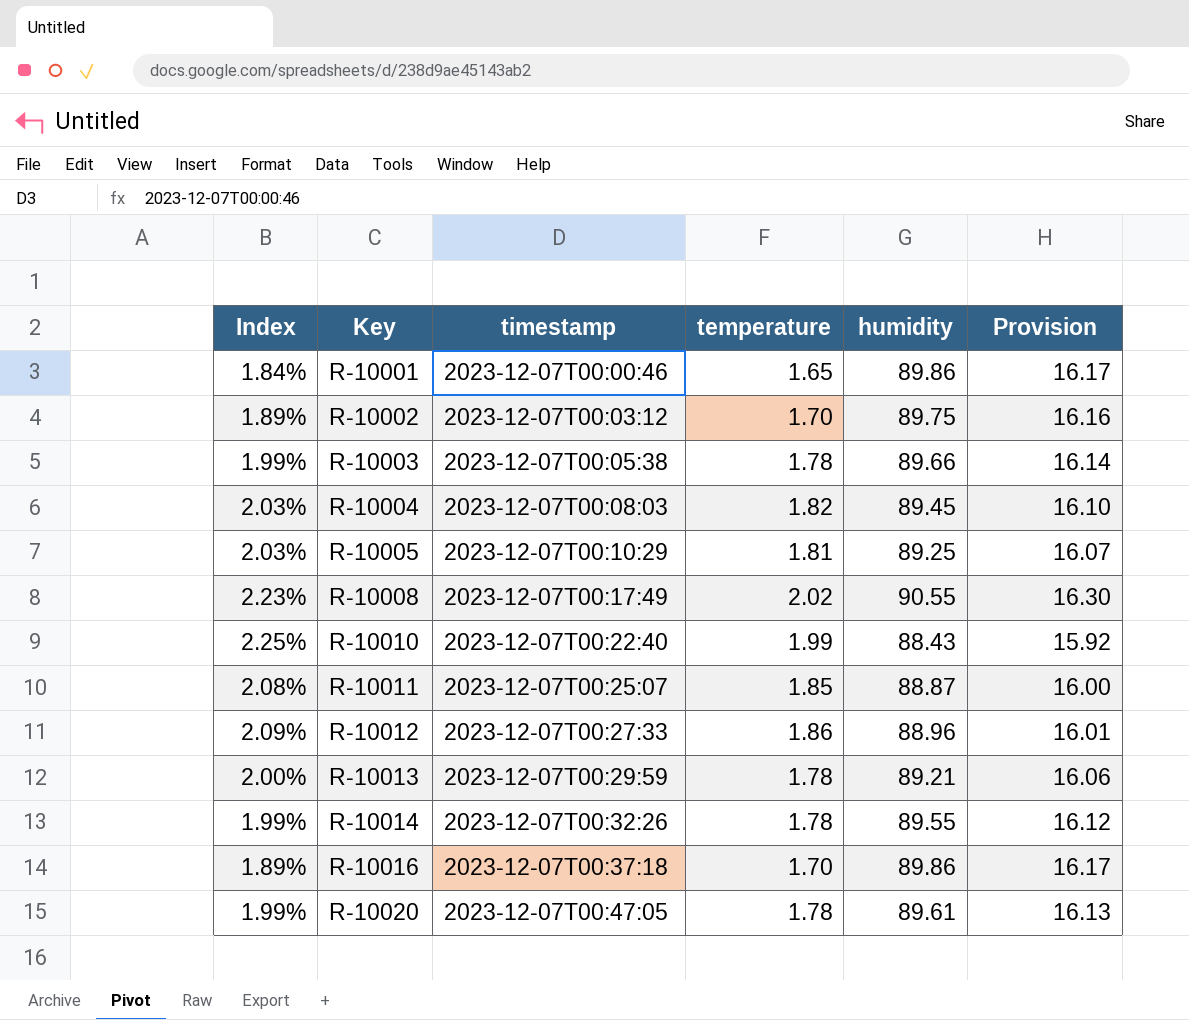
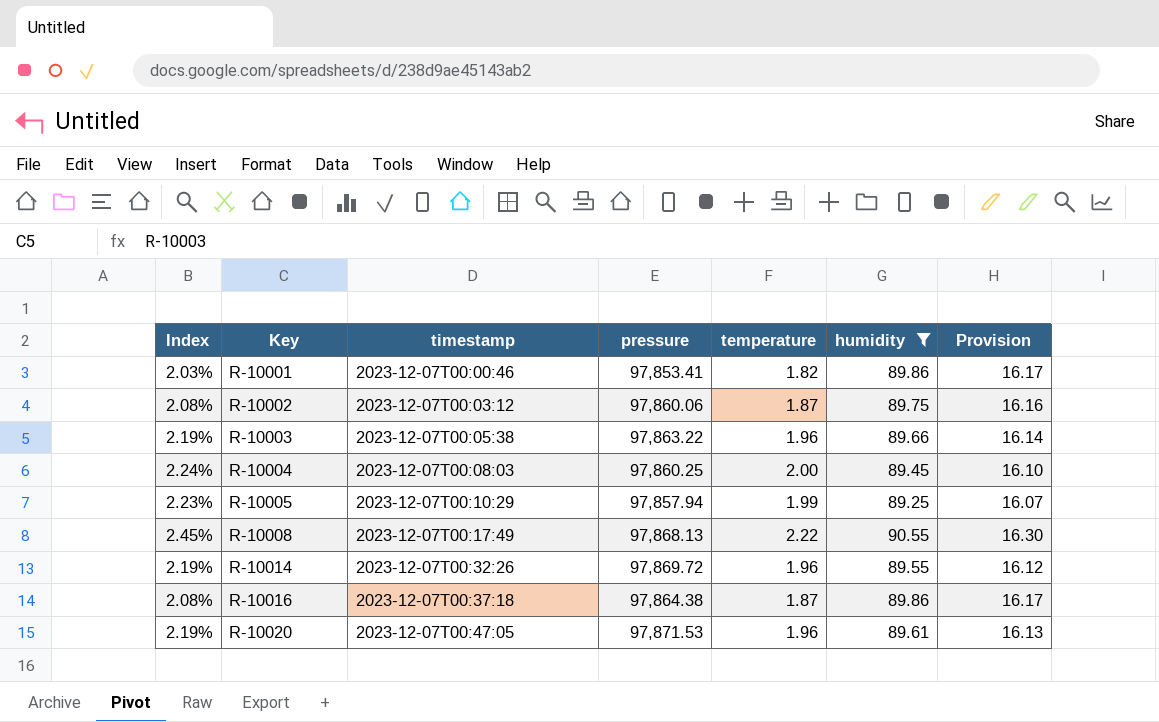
filter: none -> humidity >= 89.25
column pressure | position: none -> 4
R-10001 | Index: 1.84% -> 2.03%
R-10001 | temperature: 1.65 -> 1.82
R-10002 | Index: 1.89% -> 2.08%
R-10002 | temperature: 1.70 -> 1.87
R-10003 | Index: 1.99% -> 2.19%
R-10003 | temperature: 1.78 -> 1.96
R-10004 | Index: 2.03% -> 2.24%
R-10004 | temperature: 1.82 -> 2.00
R-10005 | Index: 2.03% -> 2.23%
R-10005 | temperature: 1.81 -> 1.99
R-10008 | Index: 2.23% -> 2.45%
R-10008 | temperature: 2.02 -> 2.22
R-10014 | Index: 1.99% -> 2.19%
R-10014 | temperature: 1.78 -> 1.96
R-10016 | Index: 1.89% -> 2.08%
R-10016 | temperature: 1.70 -> 1.87
R-10020 | Index: 1.99% -> 2.19%
R-10020 | temperature: 1.78 -> 1.96

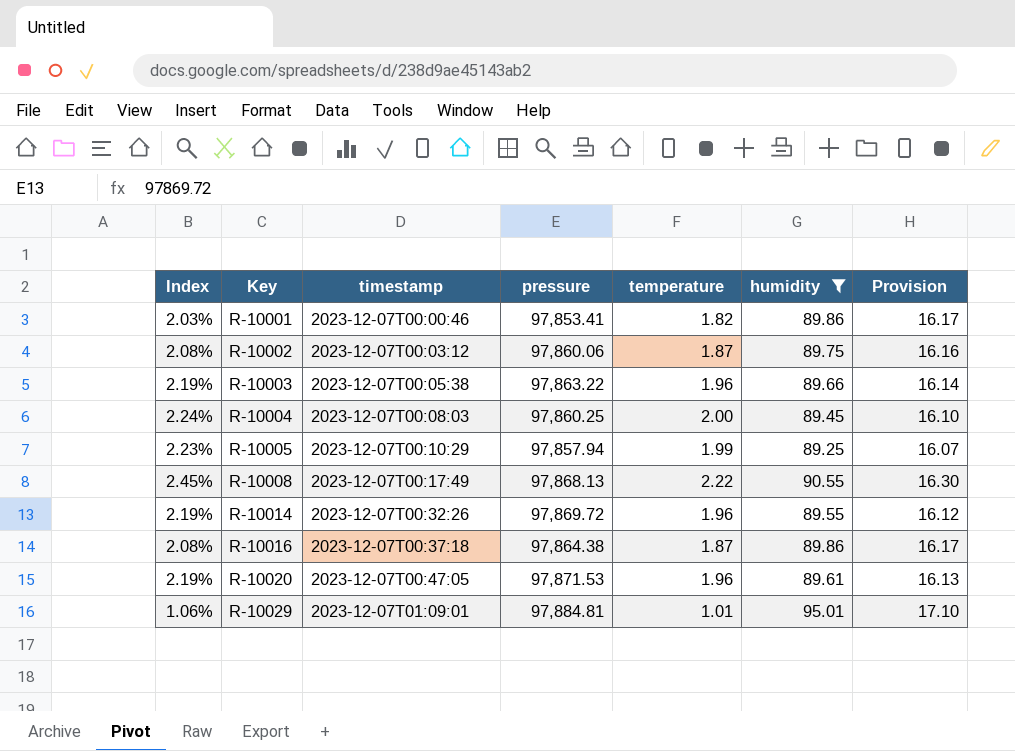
row R-10029: none -> 1.06% | 2023-12-07T01:09:01 | 97,884.81 | 1.01 | 95.01 | 17.10

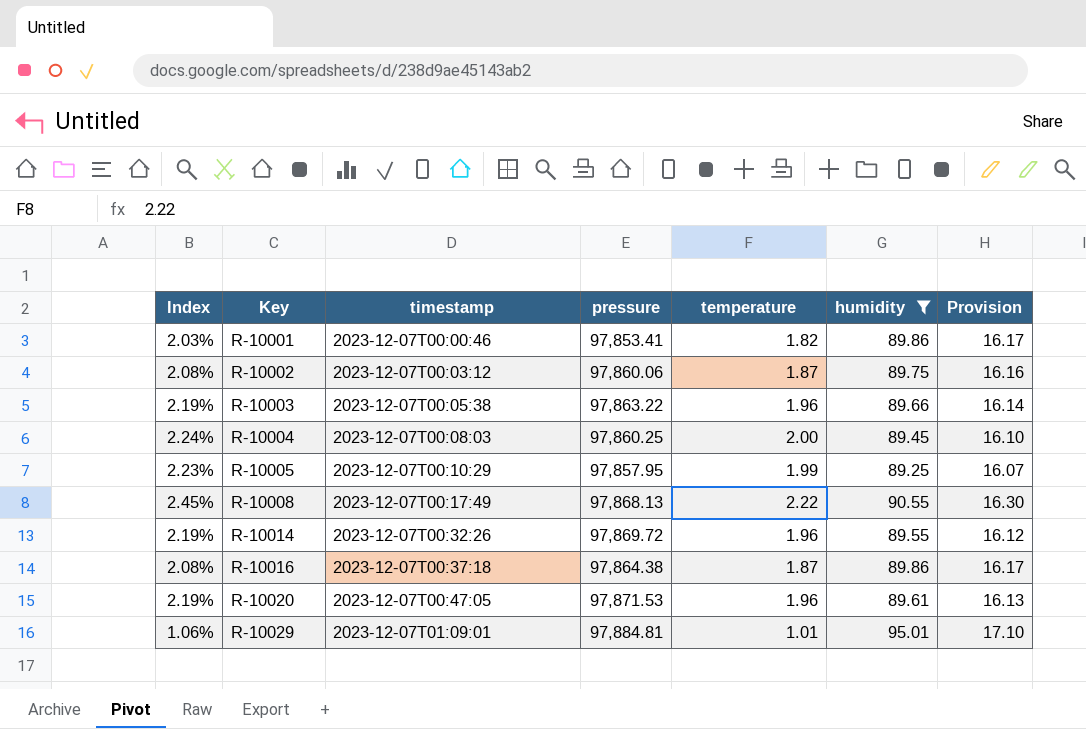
R-10005 | pressure: 97,857.94 -> 97,857.95

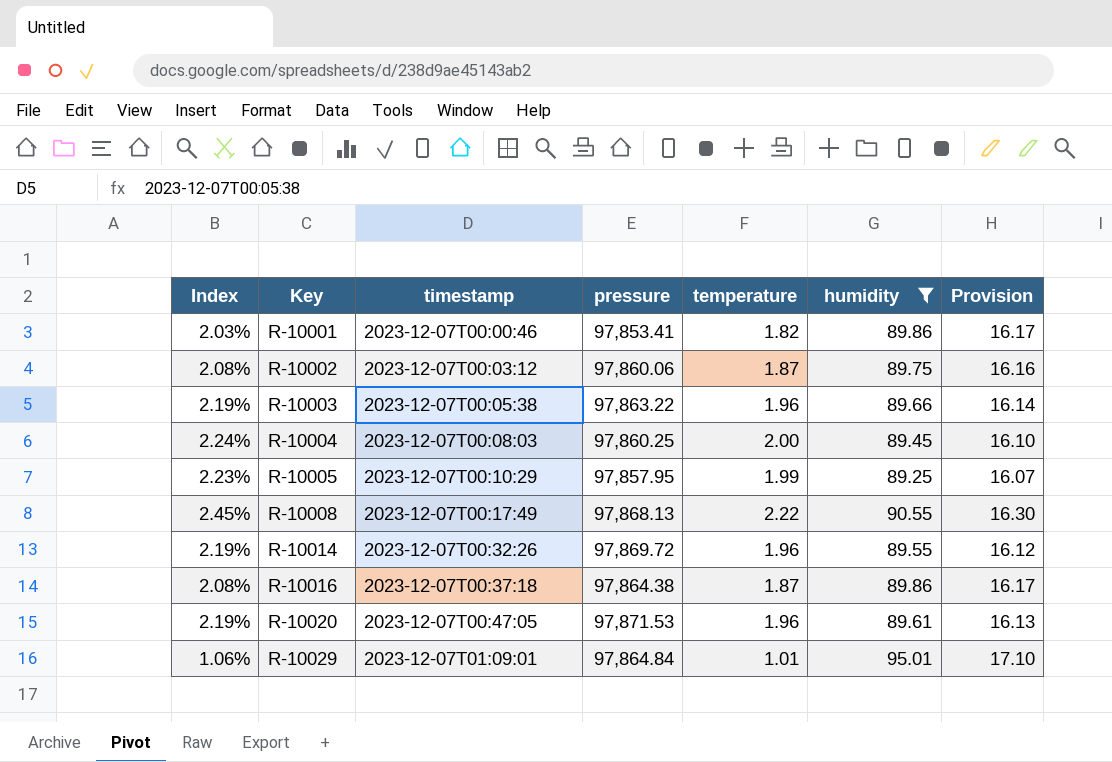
R-10029 | pressure: 97,884.81 -> 97,864.84

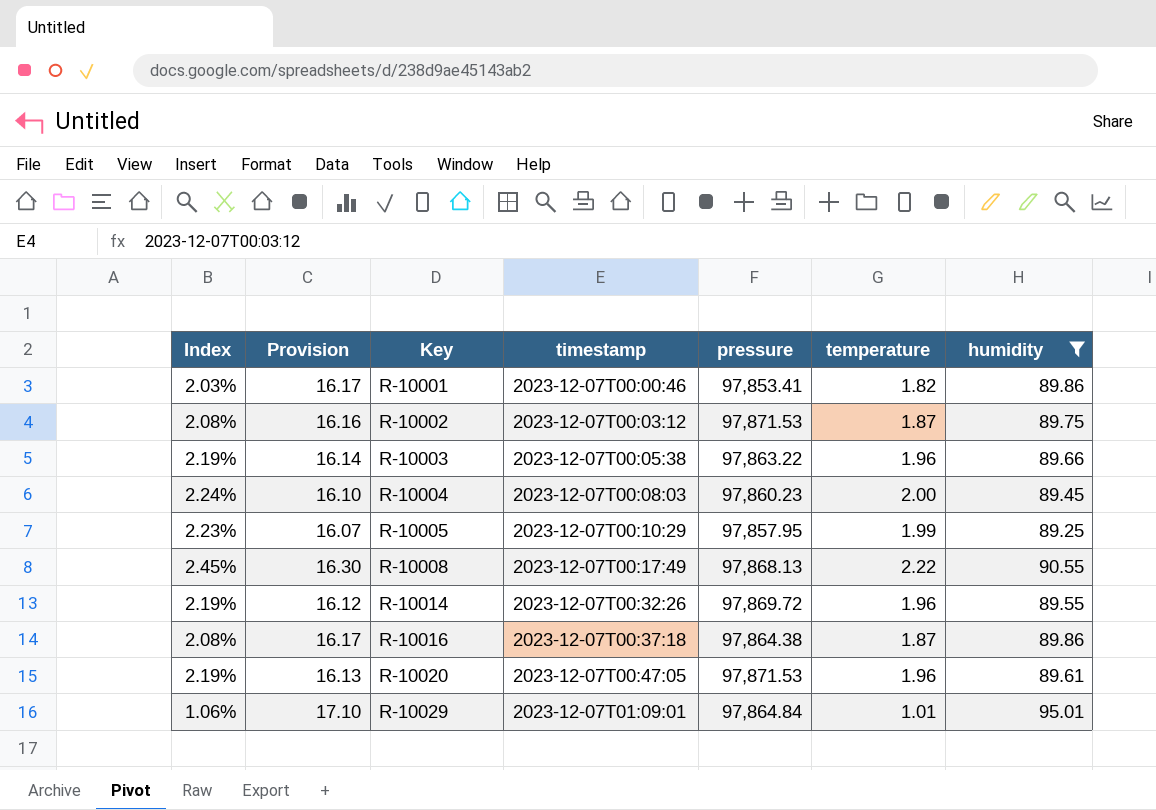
column Provision | position: 7 -> 2
R-10002 | pressure: 97,860.06 -> 97,871.53
R-10004 | pressure: 97,860.25 -> 97,860.23

